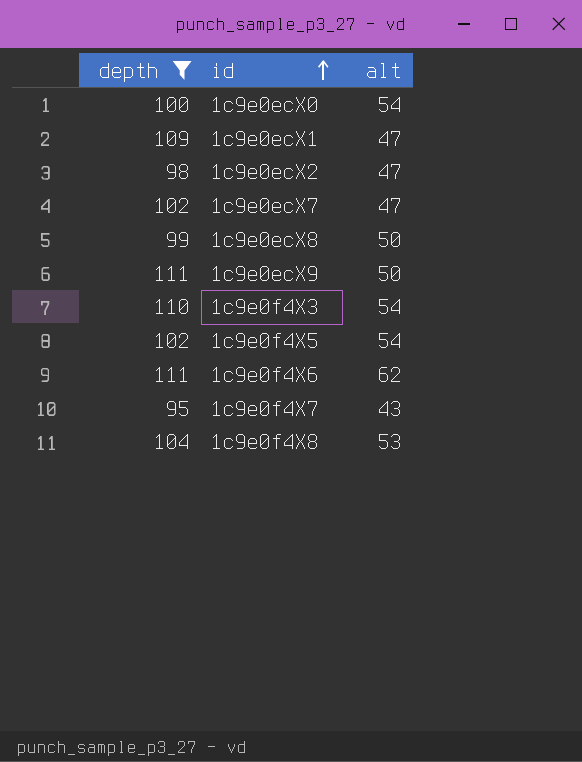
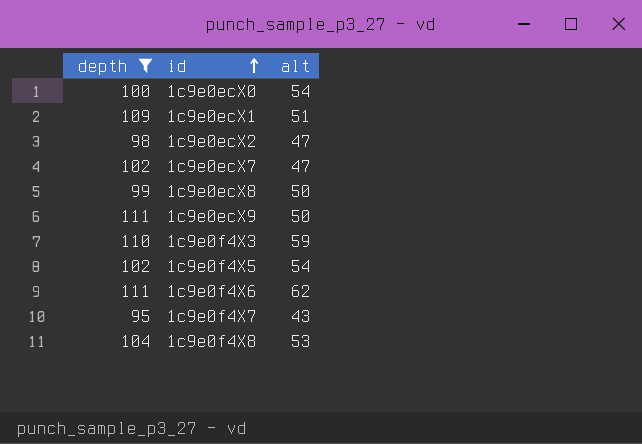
1c9e0ecX1 | alt: 47 -> 51
1c9e0f4X3 | alt: 54 -> 59

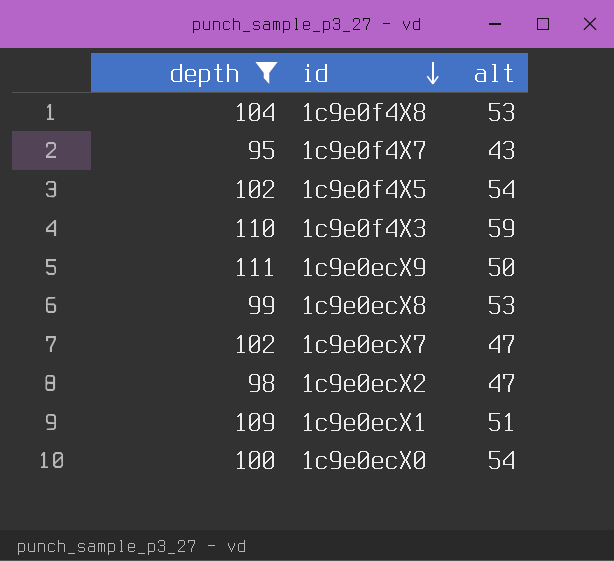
row order: id ascending -> id descending
row 1c9e0f4X6: 111 | 62 -> none
1c9e0ecX8 | alt: 50 -> 53

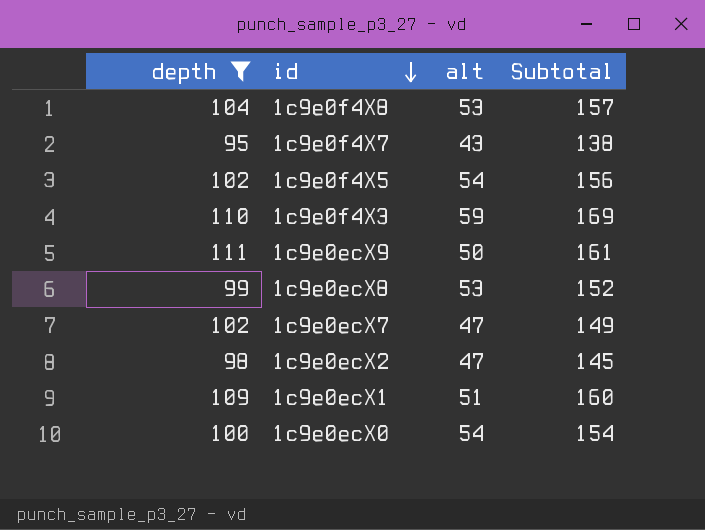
column Subtotal | formula: none -> [depth] + [alt]

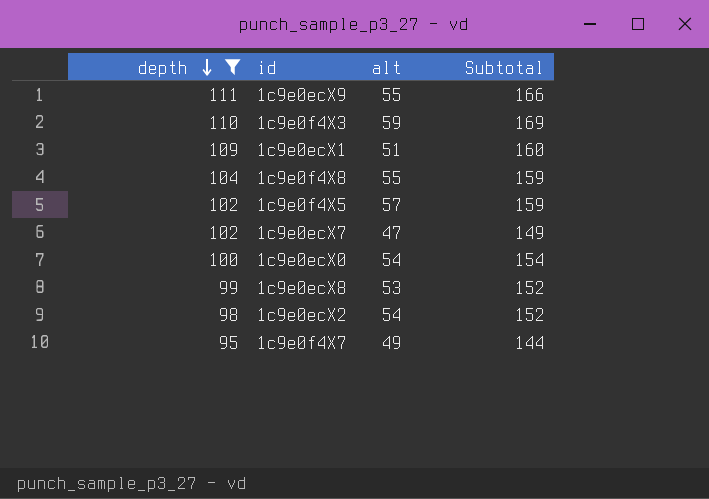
row order: id descending -> depth descending
1c9e0ecX9 | alt: 50 -> 55
1c9e0ecX9 | Subtotal: 161 -> 166
1c9e0f4X8 | alt: 53 -> 55
1c9e0f4X8 | Subtotal: 157 -> 159
1c9e0f4X5 | alt: 54 -> 57
1c9e0f4X5 | Subtotal: 156 -> 159
1c9e0ecX2 | alt: 47 -> 54
1c9e0ecX2 | Subtotal: 145 -> 152
1c9e0f4X7 | alt: 43 -> 49
1c9e0f4X7 | Subtotal: 138 -> 144

